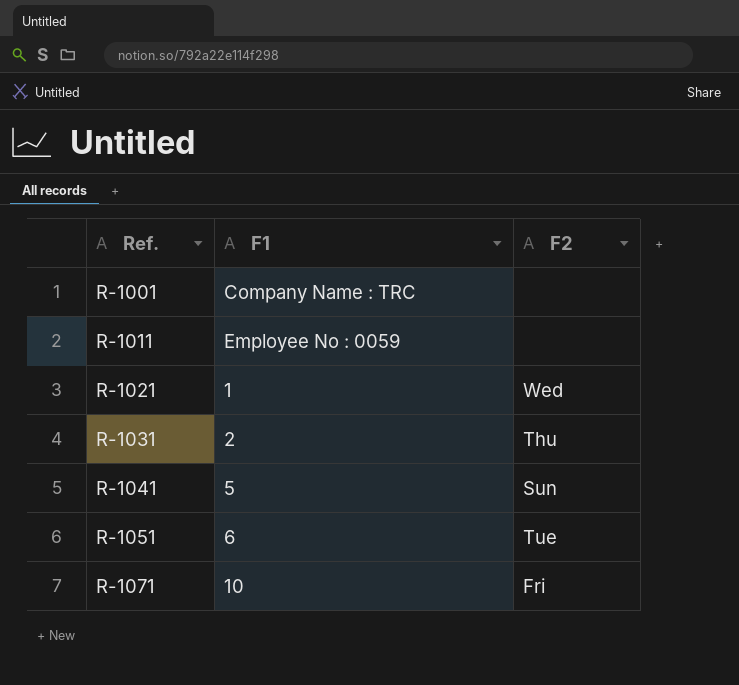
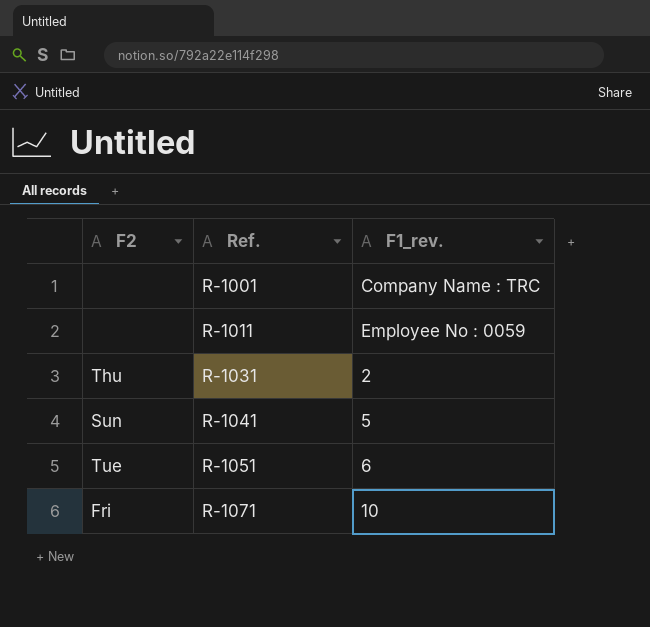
column F2 | position: 3 -> 1
column name: F1 -> F1_rev.
row R-1021: 1 | Wed -> none

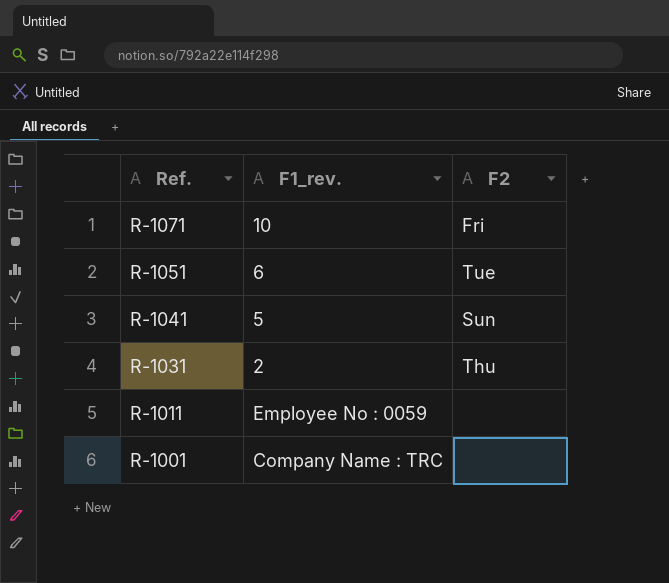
row order: Ref. ascending -> Ref. descending
column F2 | position: 1 -> 3

